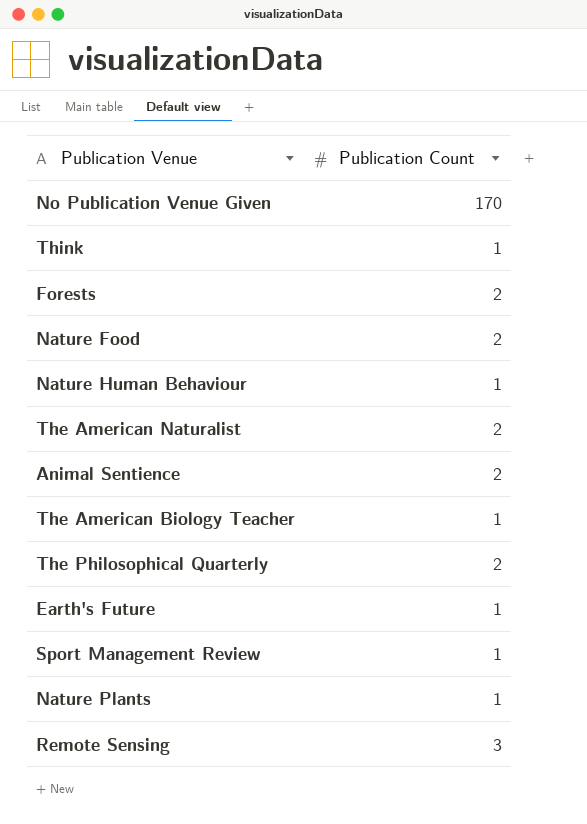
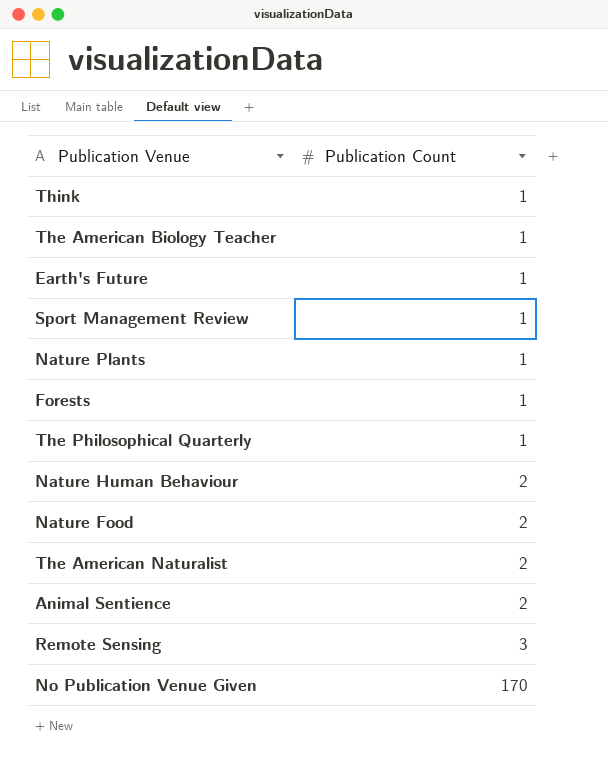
row order: none -> Publication Count ascending
Forests | Publication Count: 2 -> 1
The Philosophical Quarterly | Publication Count: 2 -> 1
Nature Human Behaviour | Publication Count: 1 -> 2

